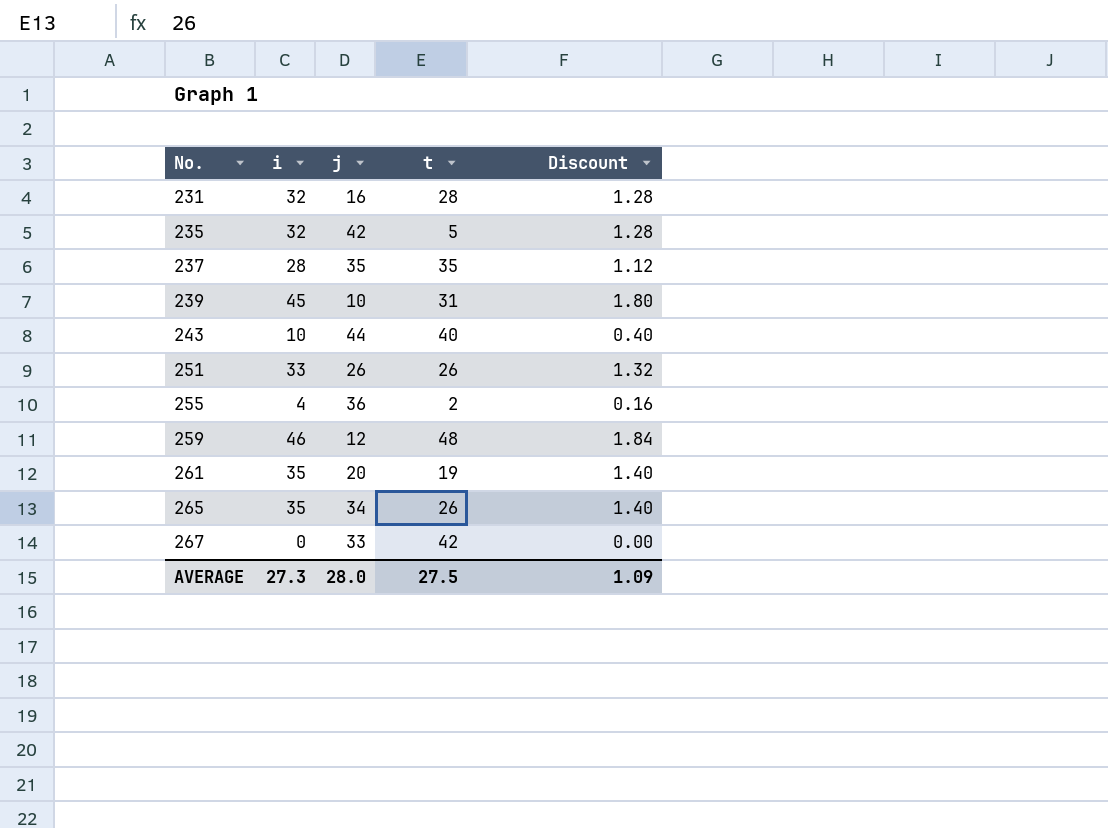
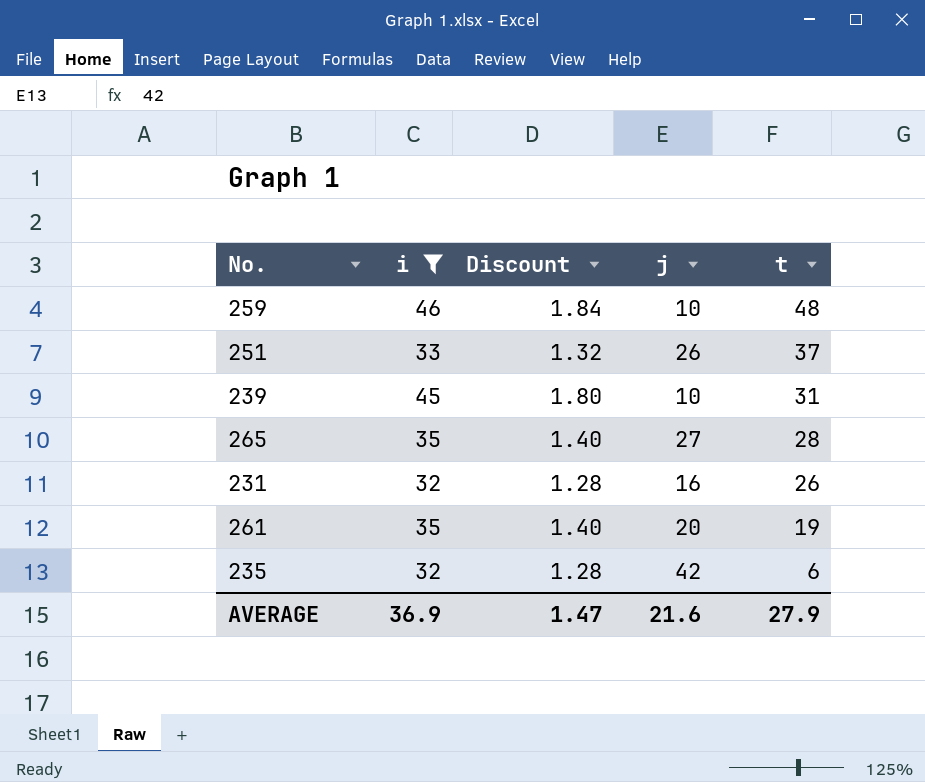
filter: none -> i >= 32
row order: No. ascending -> t descending
column Discount | position: 5 -> 3
259 | j: 12 -> 10
251 | t: 26 -> 37
265 | j: 34 -> 27
265 | t: 26 -> 28
231 | t: 28 -> 26
235 | t: 5 -> 6
AVERAGE | i: 27.3 -> 36.9
AVERAGE | Discount: 1.09 -> 1.47
AVERAGE | j: 28.0 -> 21.6
AVERAGE | t: 27.5 -> 27.9

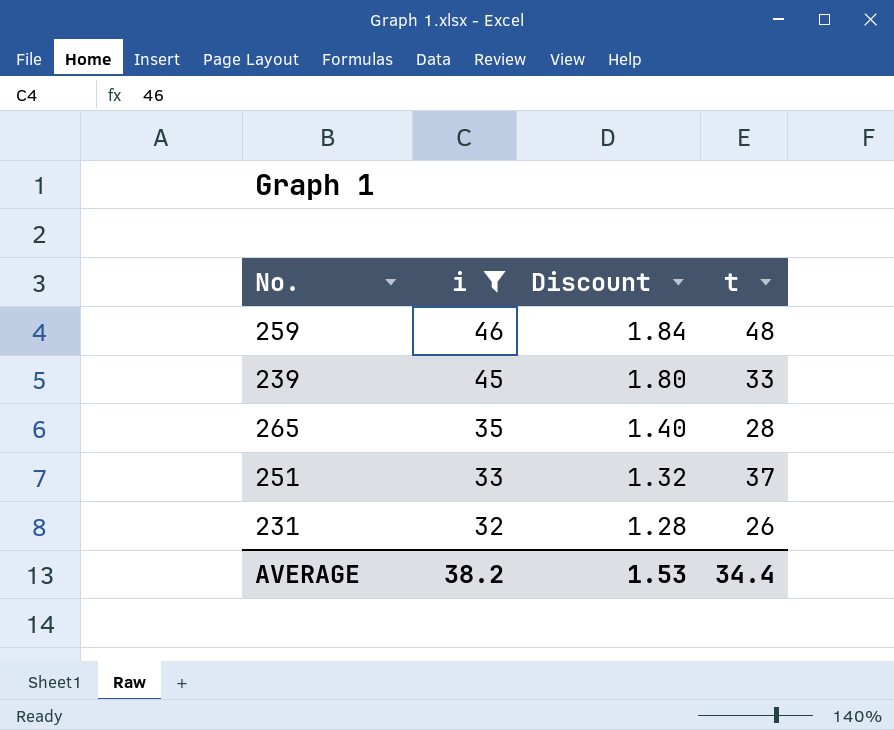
row order: t descending -> i descending
column j | position: 4 -> none
row 261: 35 | 1.40 | 20 | 19 -> none
row 235: 32 | 1.28 | 42 | 6 -> none
239 | t: 31 -> 33
AVERAGE | i: 36.9 -> 38.2
AVERAGE | Discount: 1.47 -> 1.53
AVERAGE | t: 27.9 -> 34.4

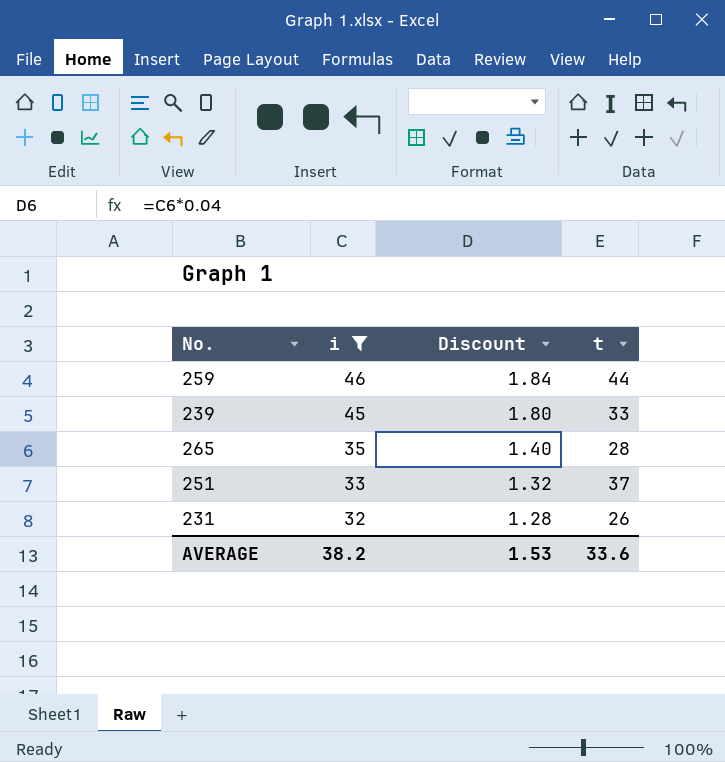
259 | t: 48 -> 44
AVERAGE | t: 34.4 -> 33.6

